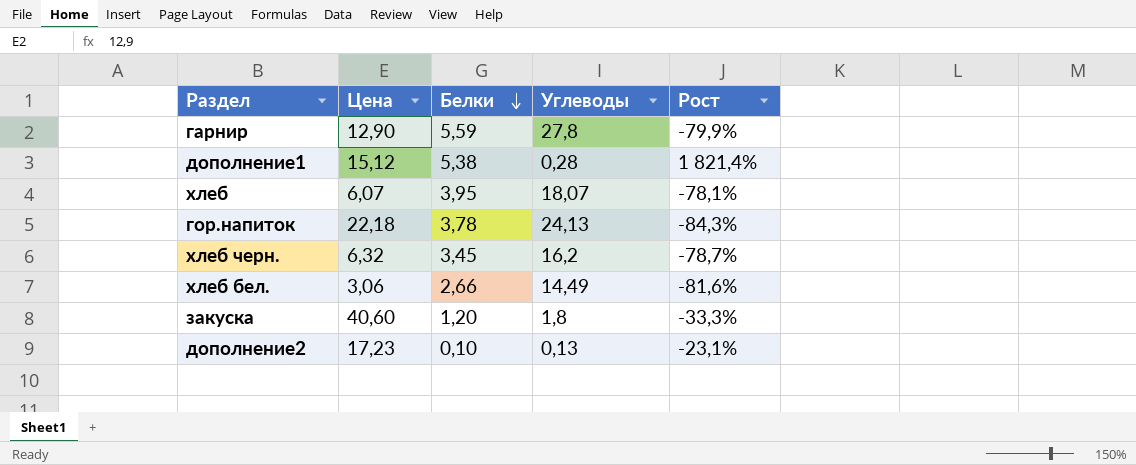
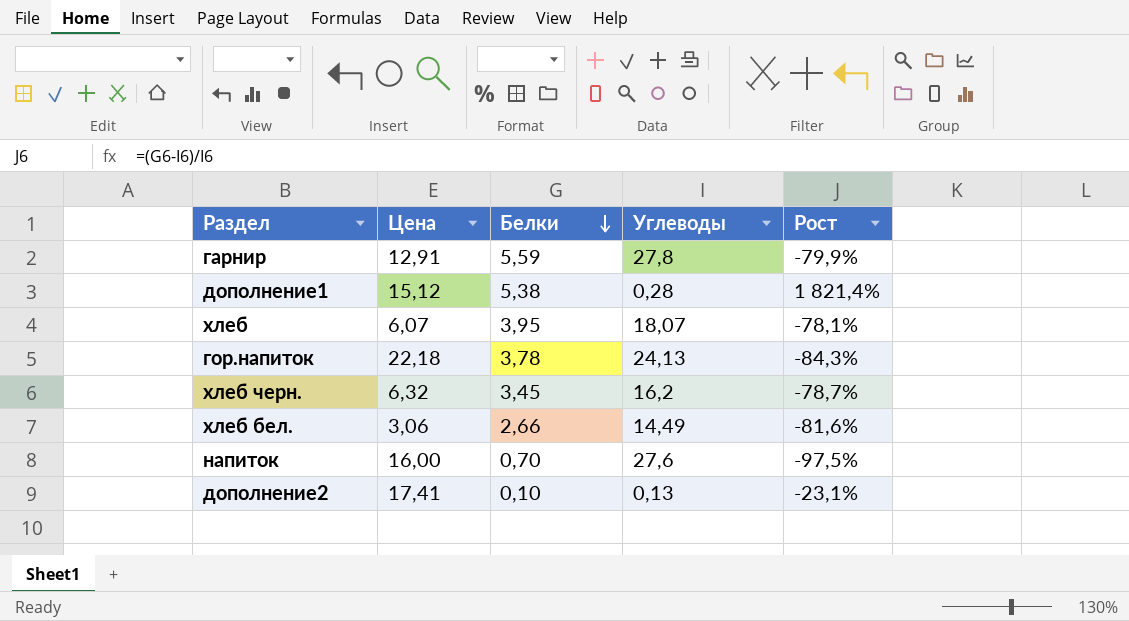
row закуска: 40,60 | 1,20 | 1,8 | -33,3% -> none
гарнир | Цена: 12,90 -> 12,91
row напиток: none -> 16,00 | 0,70 | 27,6 | -97,5%
дополнение2 | Цена: 17,23 -> 17,41

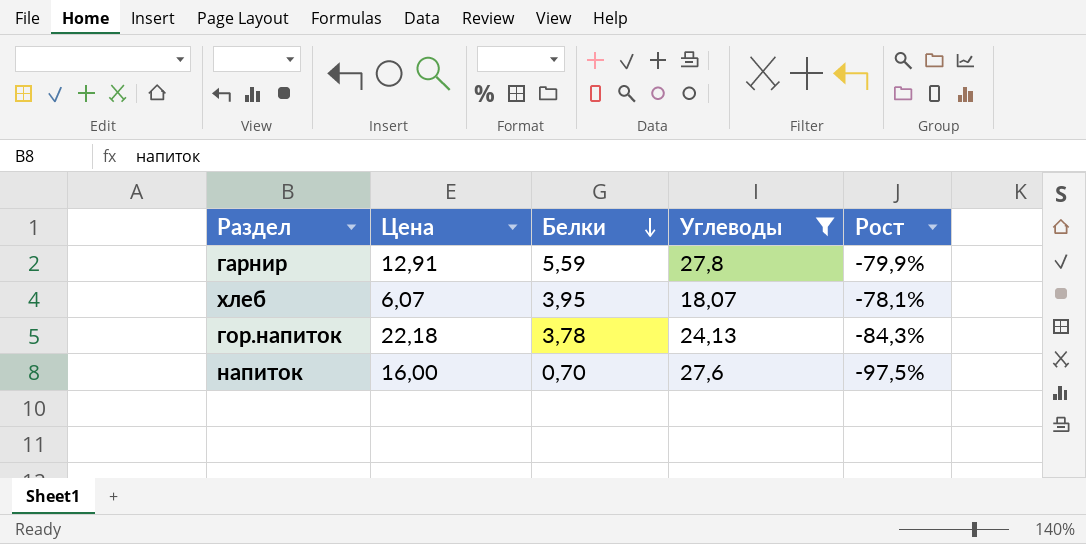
filter: none -> Углеводы >= 18,07

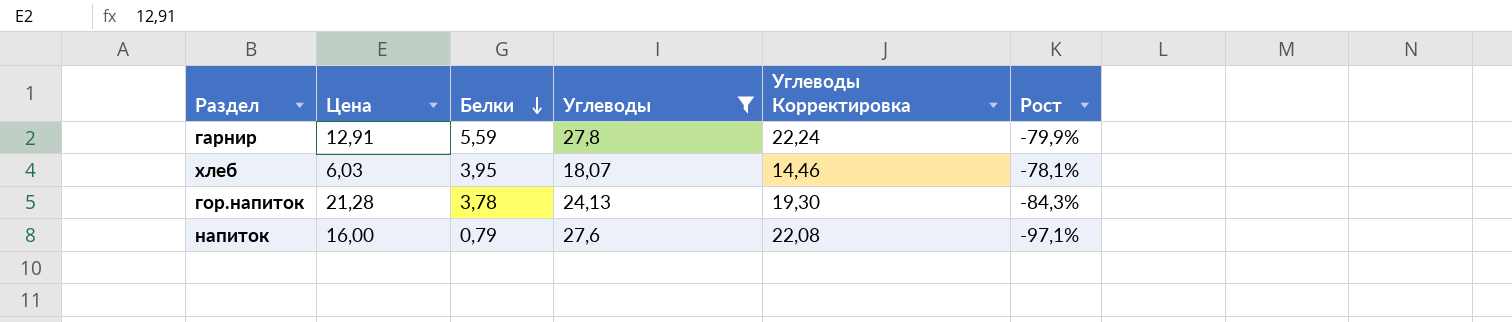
column Углеводы Корректировка | formula: none -> [Углеводы] * 0,8
хлеб | Цена: 6,07 -> 6,03
гор.напиток | Цена: 22,18 -> 21,28
напиток | Белки: 0,70 -> 0,79
напиток | Рост: -97,5% -> -97,1%

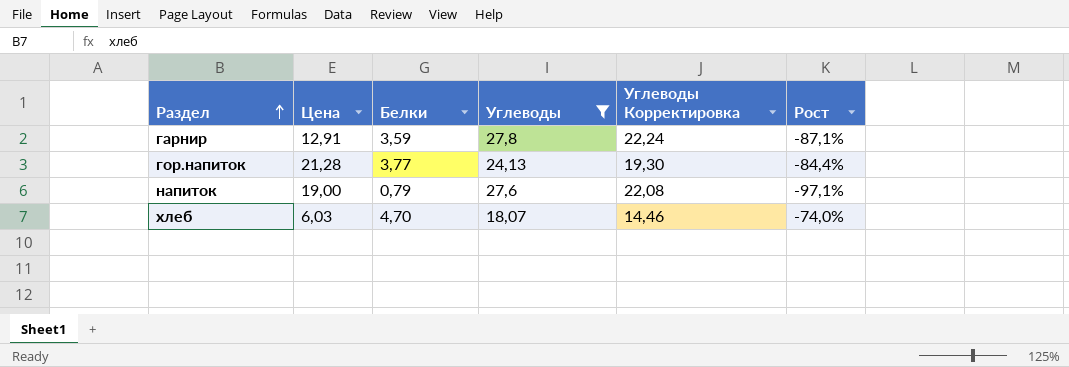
row order: Белки descending -> Раздел ascending
гарнир | Белки: 5,59 -> 3,59
гарнир | Рост: -79,9% -> -87,1%
гор.напиток | Белки: 3,78 -> 3,77
гор.напиток | Рост: -84,3% -> -84,4%
напиток | Цена: 16,00 -> 19,00
хлеб | Белки: 3,95 -> 4,70
хлеб | Рост: -78,1% -> -74,0%

